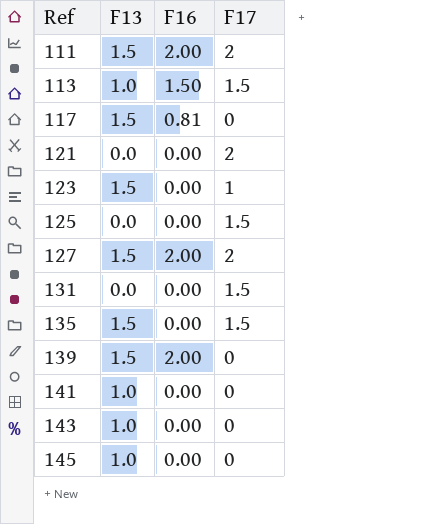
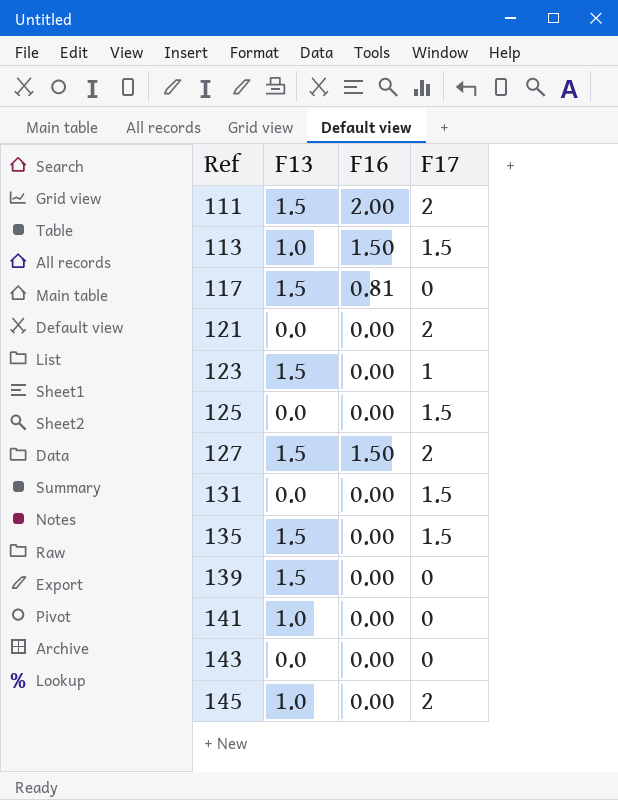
127 | F16: 2.00 -> 1.50
139 | F16: 2.00 -> 0.00
143 | F13: 1.0 -> 0.0
145 | F17: 0 -> 2

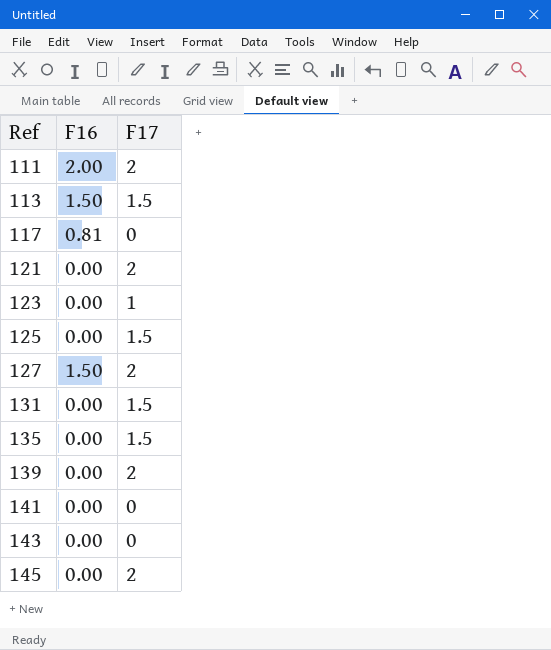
column F13 | position: 2 -> none
139 | F17: 0 -> 2

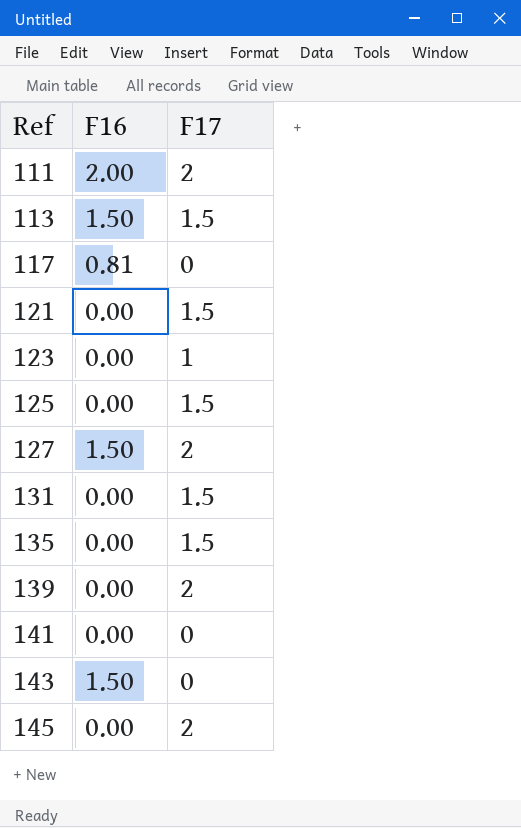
121 | F17: 2 -> 1.5
143 | F16: 0.00 -> 1.50

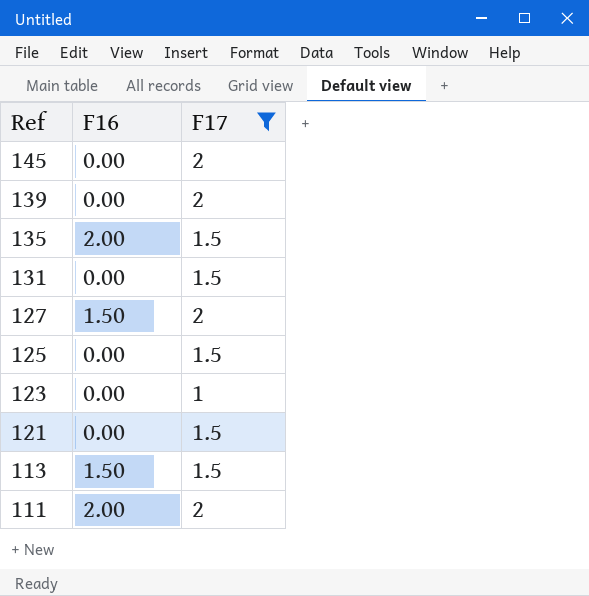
filter: none -> F17 != 0
row order: Ref ascending -> Ref descending
135 | F16: 0.00 -> 2.00

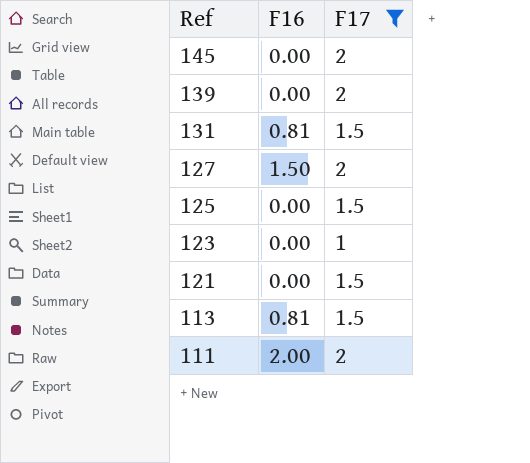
row 135: 2.00 | 1.5 -> none
131 | F16: 0.00 -> 0.81
113 | F16: 1.50 -> 0.81

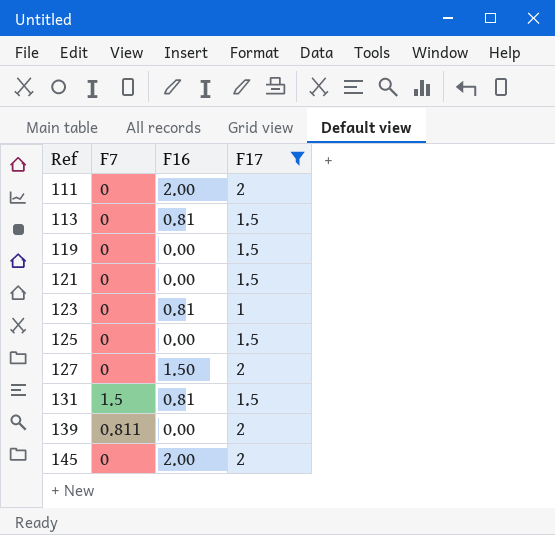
row order: Ref descending -> Ref ascending
column F7 | position: none -> 2
row 119: none -> 0 | 0.00 | 1.5
123 | F16: 0.00 -> 0.81
145 | F16: 0.00 -> 2.00

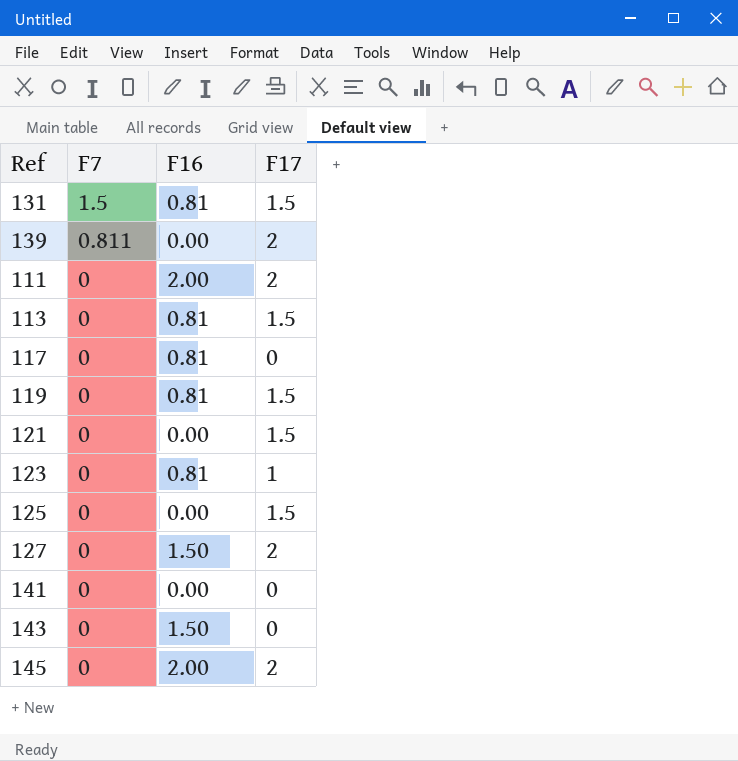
filter: F17 != 0 -> none
row order: Ref ascending -> F7 descending
119 | F16: 0.00 -> 0.81

